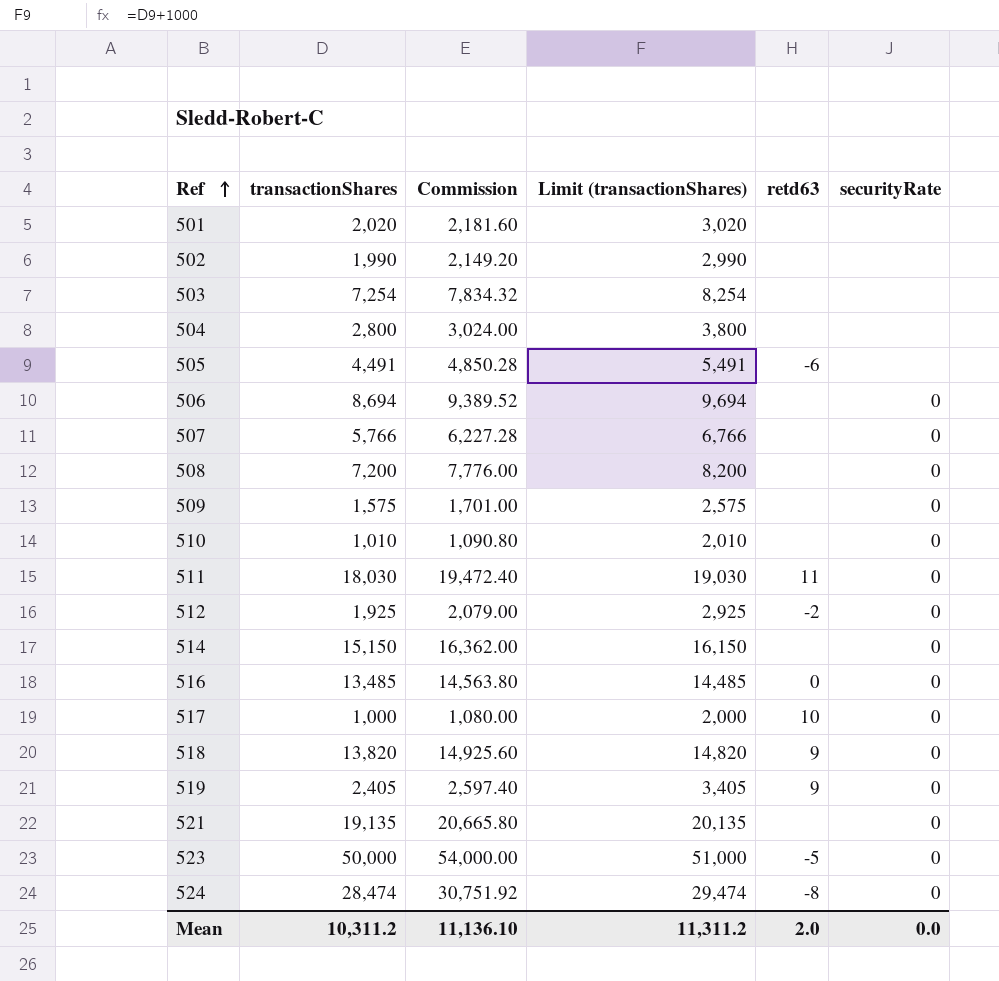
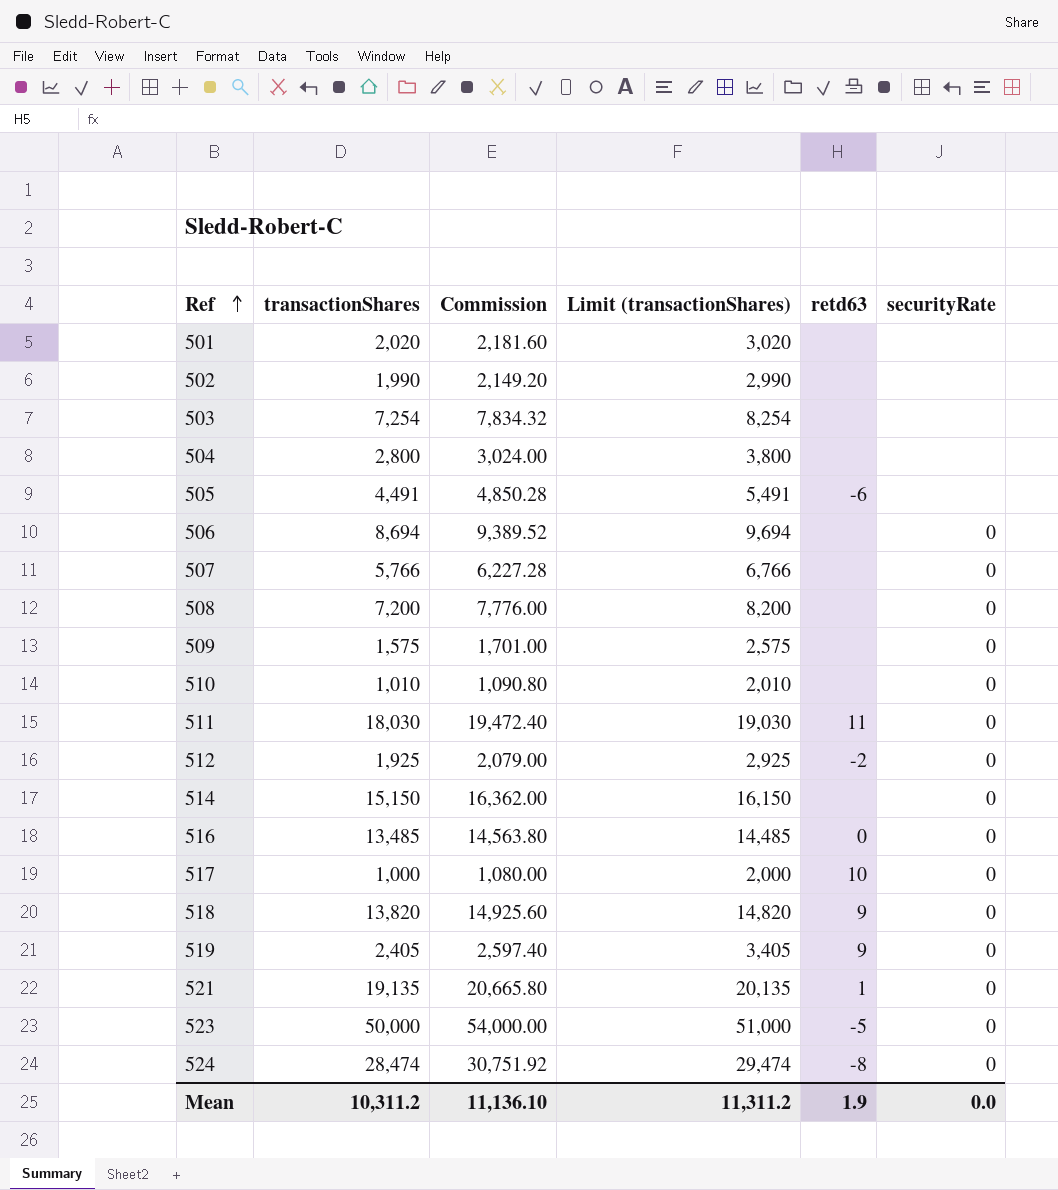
521 | retd63: none -> 1
Mean | retd63: 2.0 -> 1.9

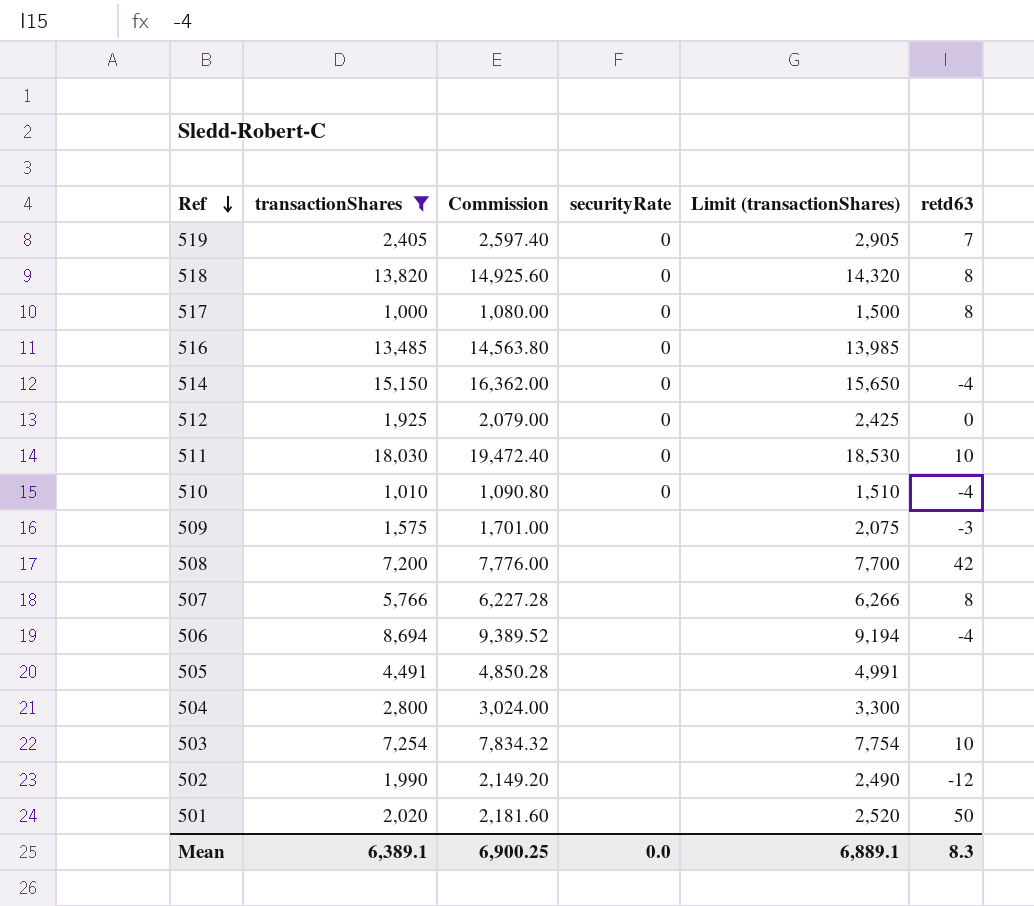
filter: none -> transactionShares <= 18,030
row order: Ref ascending -> Ref descending
column securityRate | position: 6 -> 4
column Limit (transactionShares) | formula: [transactionShares] + 1000 -> [transactionShares] + 500
519 | retd63: 9 -> 7
518 | retd63: 9 -> 8
517 | retd63: 10 -> 8
516 | retd63: 0 -> none
514 | retd63: none -> -4
512 | retd63: -2 -> 0
511 | retd63: 11 -> 10
510 | retd63: none -> -4
509 | securityRate: 0 -> none
509 | retd63: none -> -3
508 | securityRate: 0 -> none
508 | retd63: none -> 42
507 | securityRate: 0 -> none
507 | retd63: none -> 8
506 | securityRate: 0 -> none
506 | retd63: none -> -4
505 | retd63: -6 -> none
503 | retd63: none -> 10
502 | retd63: none -> -12
501 | retd63: none -> 50
Mean | transactionShares: 10,311.2 -> 6,389.1
Mean | Commission: 11,136.10 -> 6,900.25
Mean | Limit (transactionShares): 11,311.2 -> 6,889.1
Mean | retd63: 1.9 -> 8.3

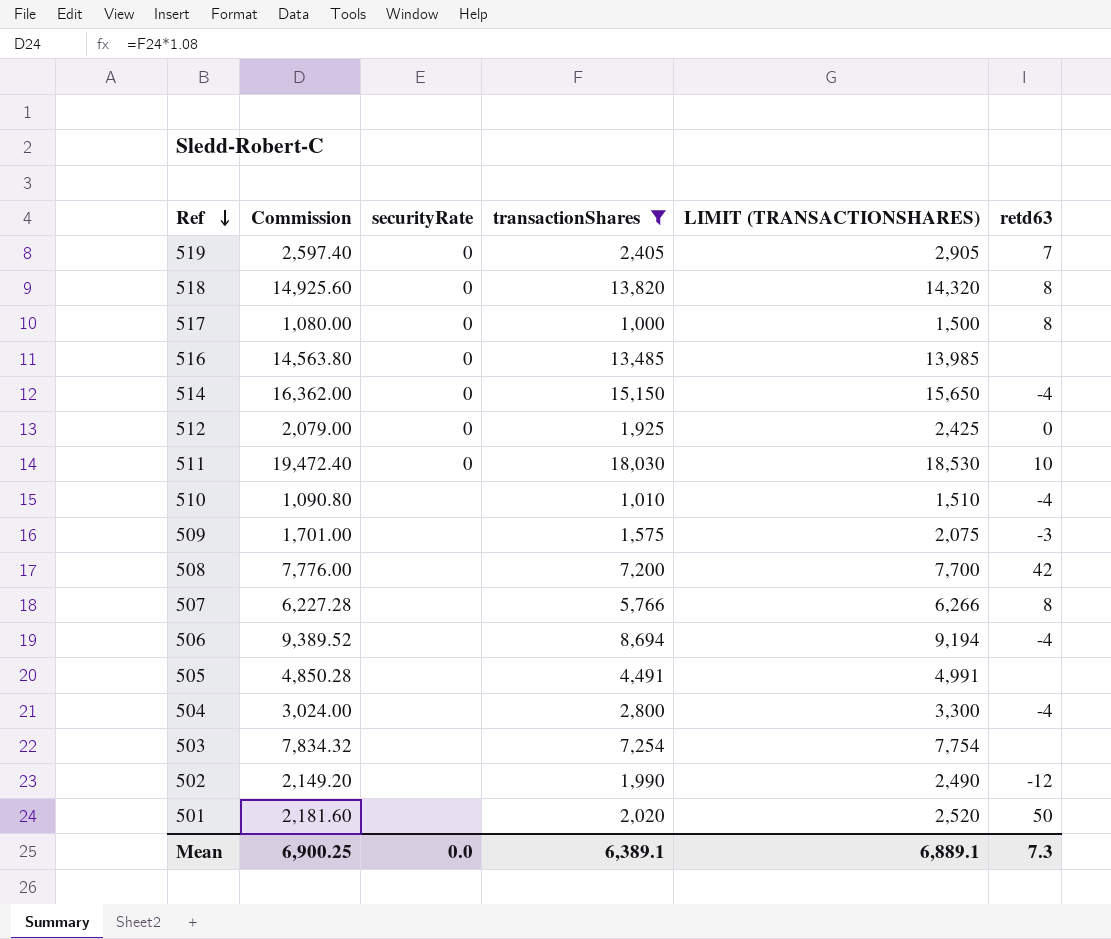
column transactionShares | position: 2 -> 4
column name: Limit (transactionShares) -> LIMIT (TRANSACTIONSHARES)
510 | securityRate: 0 -> none
504 | retd63: none -> -4
503 | retd63: 10 -> none
Mean | retd63: 8.3 -> 7.3

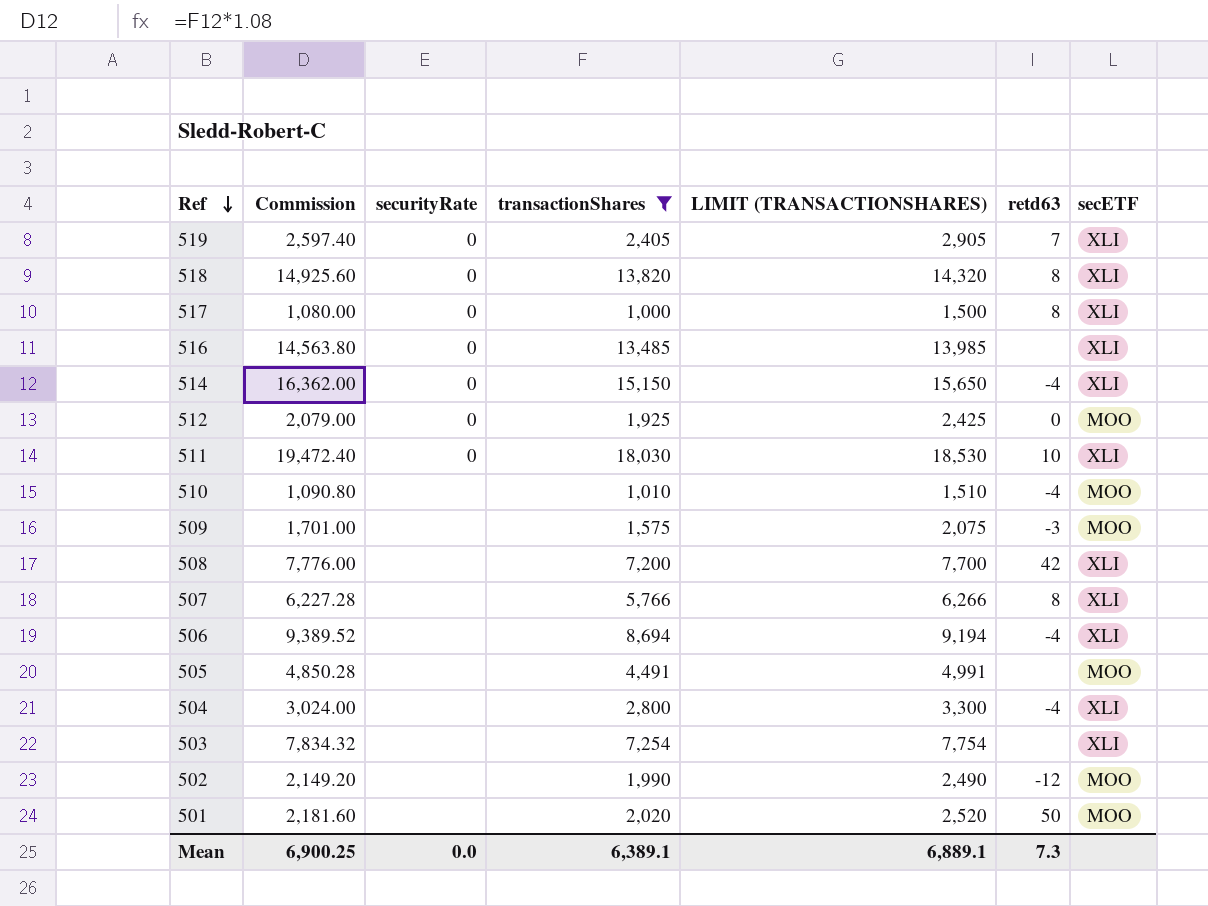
column secETF | position: none -> 7

